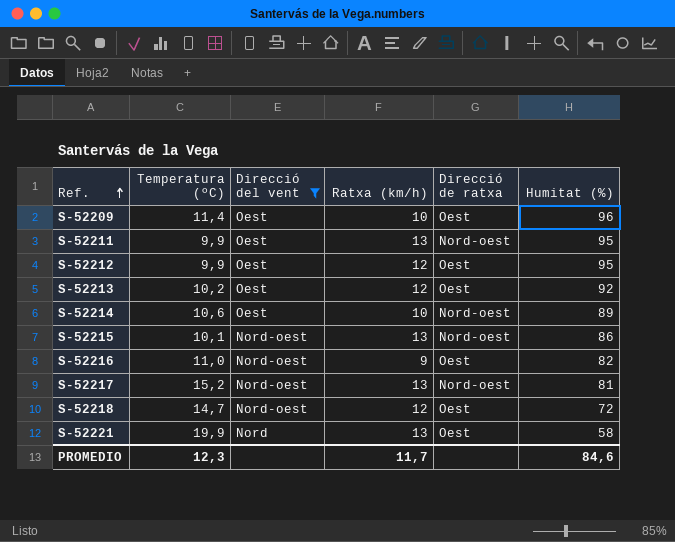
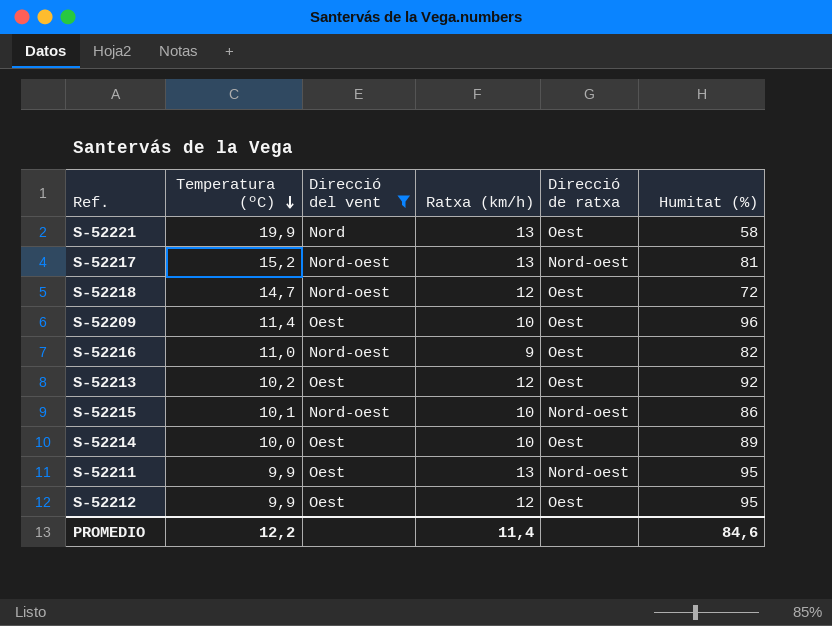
row order: Ref. ascending -> Temperatura (ºC) descending
S-52215 | Ratxa (km/h): 13 -> 10
S-52214 | Temperatura (ºC): 10,6 -> 10,0
S-52214 | Direcció de ratxa: Nord-oest -> Oest
PROMEDIO | Temperatura (ºC): 12,3 -> 12,2
PROMEDIO | Ratxa (km/h): 11,7 -> 11,4

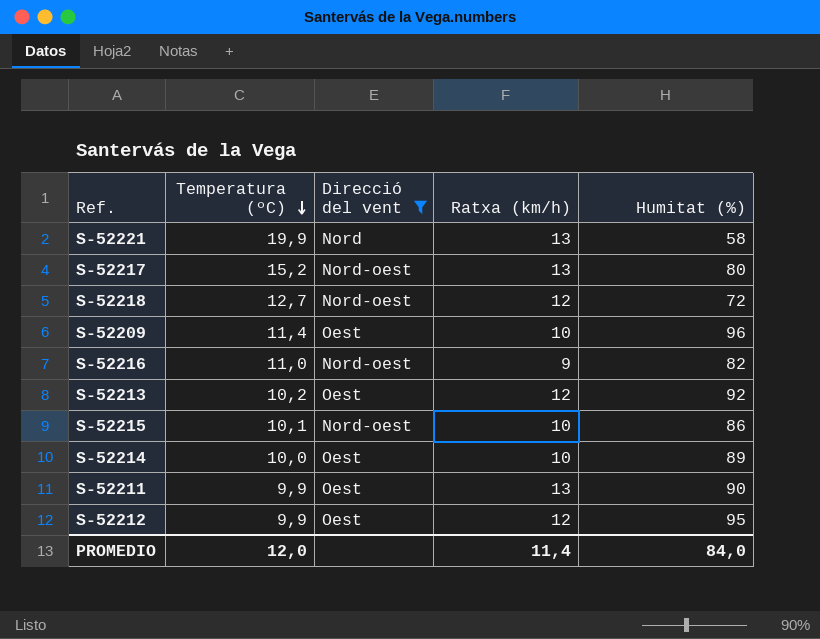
column Direcció de ratxa | position: 5 -> none
S-52217 | Humitat (%): 81 -> 80
S-52218 | Temperatura (ºC): 14,7 -> 12,7
S-52211 | Humitat (%): 95 -> 90
PROMEDIO | Temperatura (ºC): 12,2 -> 12,0
PROMEDIO | Humitat (%): 84,6 -> 84,0

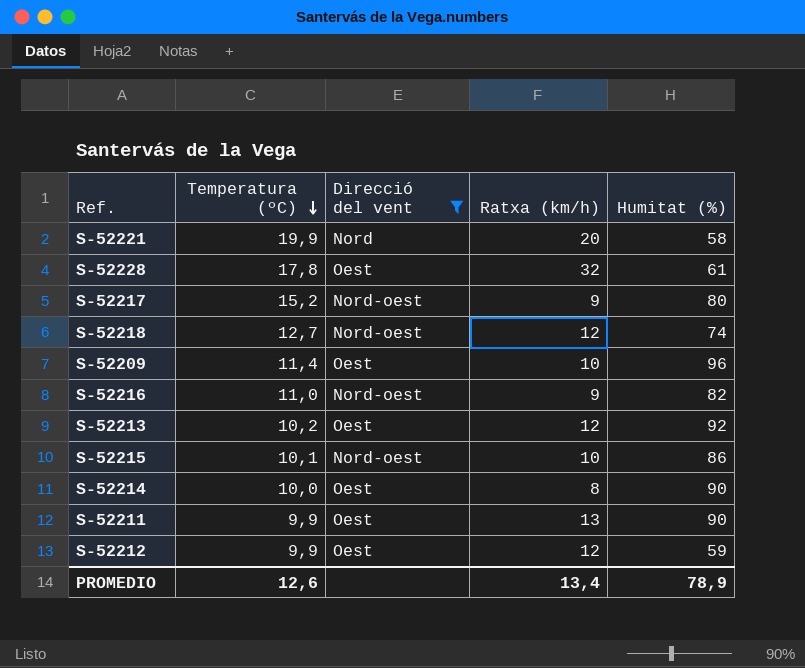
S-52221 | Ratxa (km/h): 13 -> 20
row S-52228: none -> 17,8 | Oest | 32 | 61
S-52217 | Ratxa (km/h): 13 -> 9
S-52218 | Humitat (%): 72 -> 74
S-52214 | Ratxa (km/h): 10 -> 8
S-52214 | Humitat (%): 89 -> 90
S-52212 | Humitat (%): 95 -> 59
PROMEDIO | Temperatura (ºC): 12,0 -> 12,6
PROMEDIO | Ratxa (km/h): 11,4 -> 13,4
PROMEDIO | Humitat (%): 84,0 -> 78,9

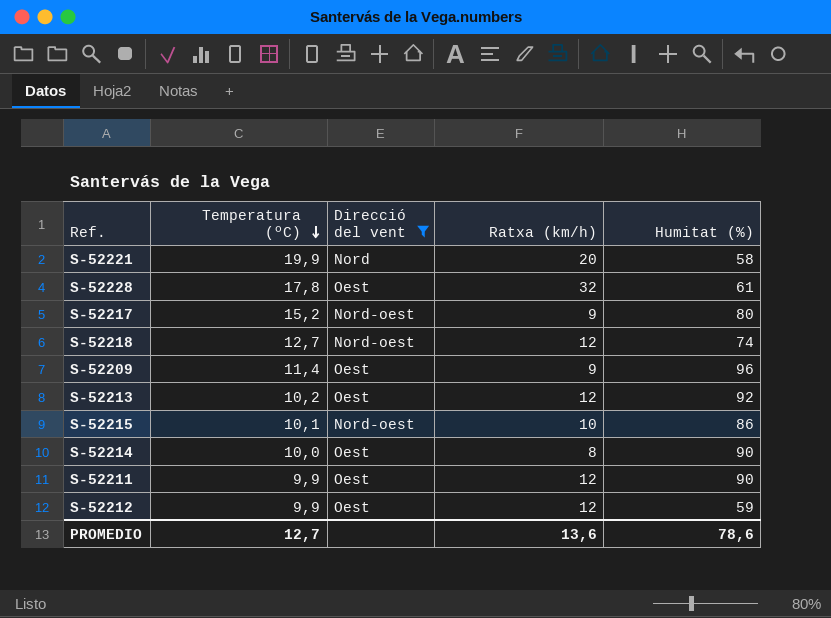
row S-52216: 11,0 | Nord-oest | 9 | 82 -> none
S-52209 | Ratxa (km/h): 10 -> 9
S-52211 | Ratxa (km/h): 13 -> 12
PROMEDIO | Temperatura (ºC): 12,6 -> 12,7
PROMEDIO | Ratxa (km/h): 13,4 -> 13,6
PROMEDIO | Humitat (%): 78,9 -> 78,6

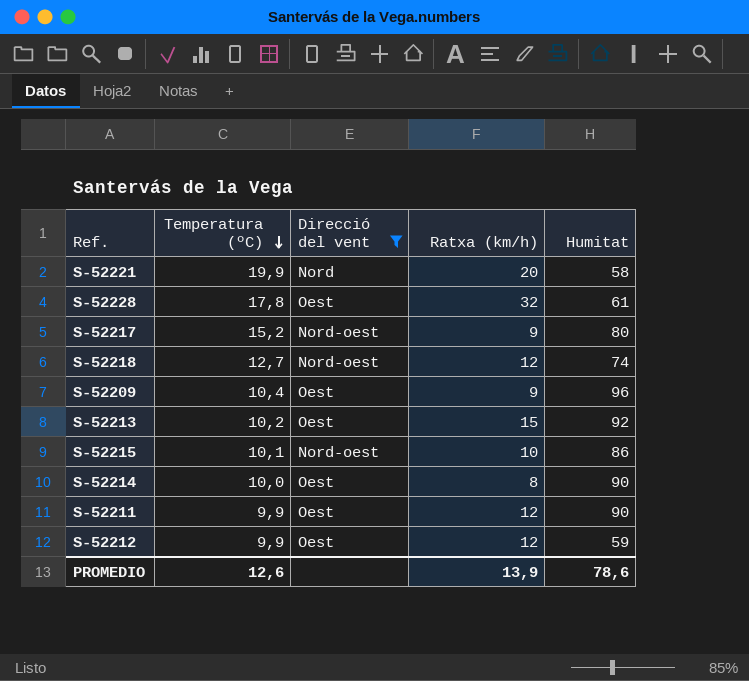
column name: Humitat (%) -> Humitat
S-52209 | Temperatura (ºC): 11,4 -> 10,4
S-52213 | Ratxa (km/h): 12 -> 15
PROMEDIO | Temperatura (ºC): 12,7 -> 12,6
PROMEDIO | Ratxa (km/h): 13,6 -> 13,9

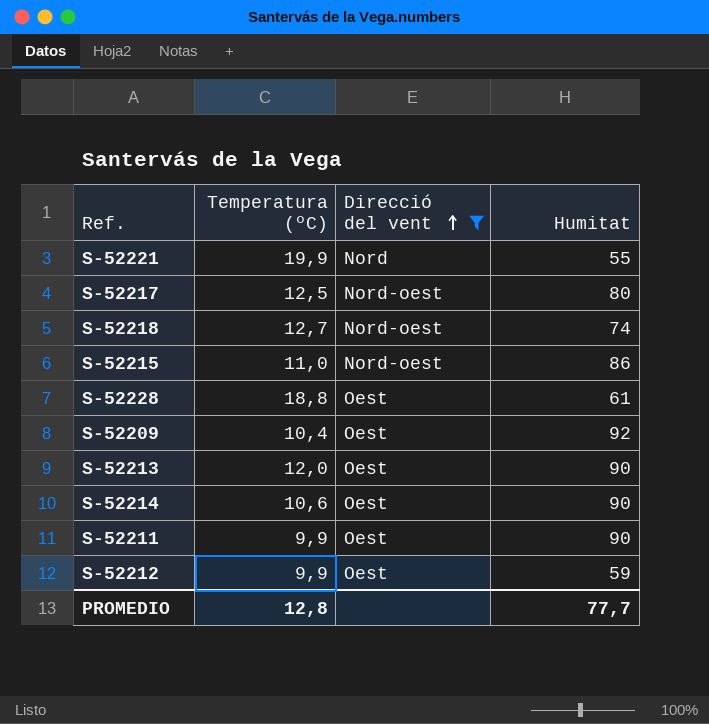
row order: Temperatura (ºC) descending -> Direcció del vent ascending
column Ratxa (km/h) | position: 4 -> none
S-52221 | Humitat: 58 -> 55
S-52217 | Temperatura (ºC): 15,2 -> 12,5
S-52215 | Temperatura (ºC): 10,1 -> 11,0
S-52228 | Temperatura (ºC): 17,8 -> 18,8
S-52209 | Humitat: 96 -> 92
S-52213 | Temperatura (ºC): 10,2 -> 12,0
S-52213 | Humitat: 92 -> 90
S-52214 | Temperatura (ºC): 10,0 -> 10,6
PROMEDIO | Temperatura (ºC): 12,6 -> 12,8
PROMEDIO | Humitat: 78,6 -> 77,7

